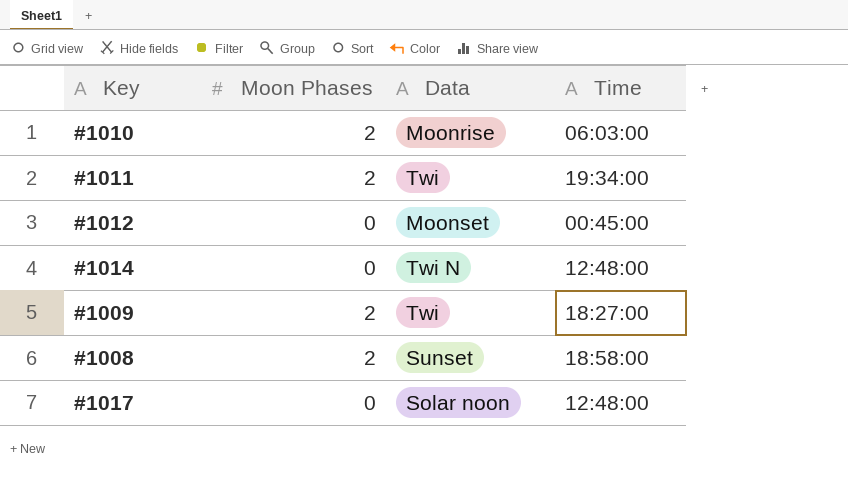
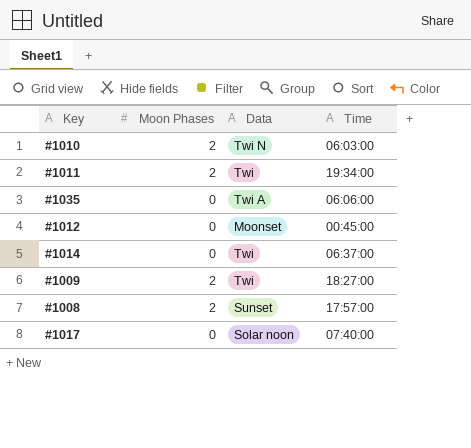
#1010 | Data: Moonrise -> Twi N
row #1035: none -> 0 | Twi A | 06:06:00
#1014 | Data: Twi N -> Twi
#1014 | Time: 12:48:00 -> 06:37:00
#1008 | Time: 18:58:00 -> 17:57:00
#1017 | Time: 12:48:00 -> 07:40:00

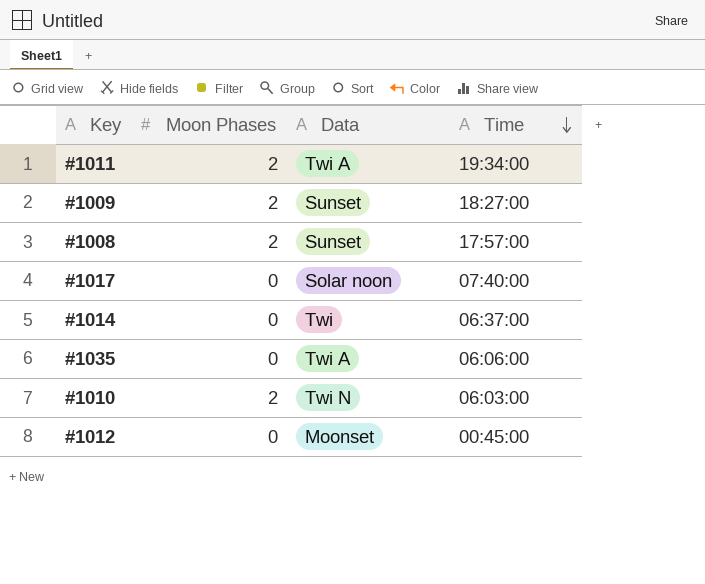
row order: none -> Time descending
#1011 | Data: Twi -> Twi A
#1009 | Data: Twi -> Sunset

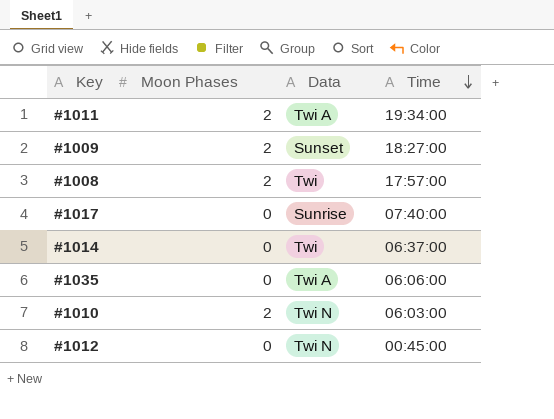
#1008 | Data: Sunset -> Twi
#1017 | Data: Solar noon -> Sunrise
#1012 | Data: Moonset -> Twi N

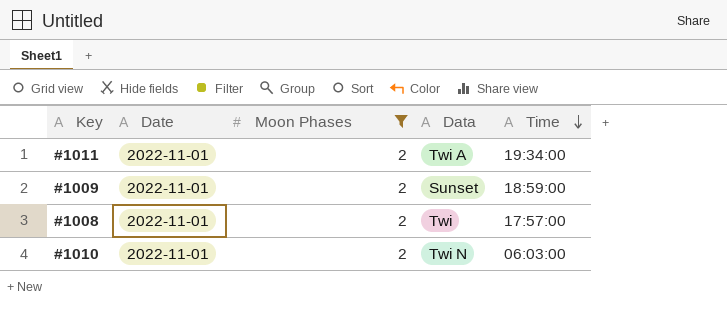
filter: none -> Moon Phases = 2
column Date | position: none -> 2
#1009 | Time: 18:27:00 -> 18:59:00

